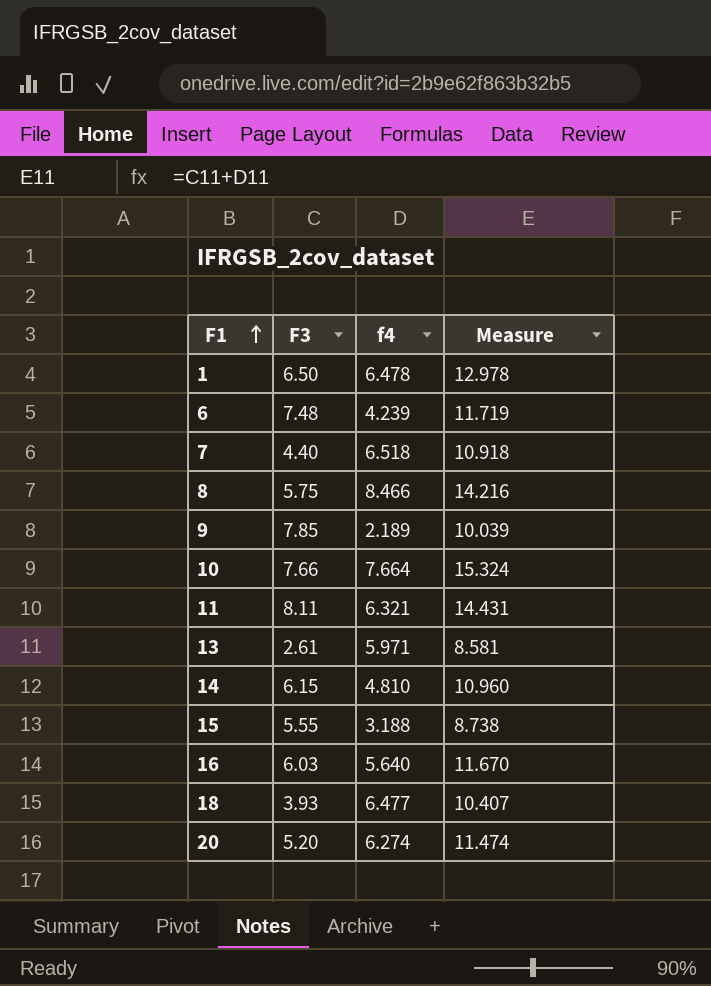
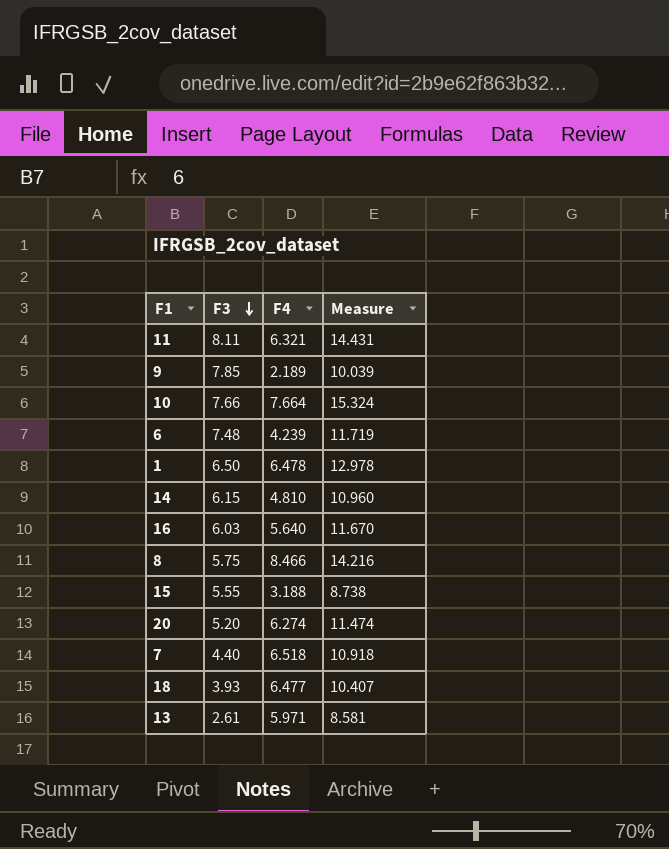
row order: F1 ascending -> F3 descending
column name: f4 -> F4

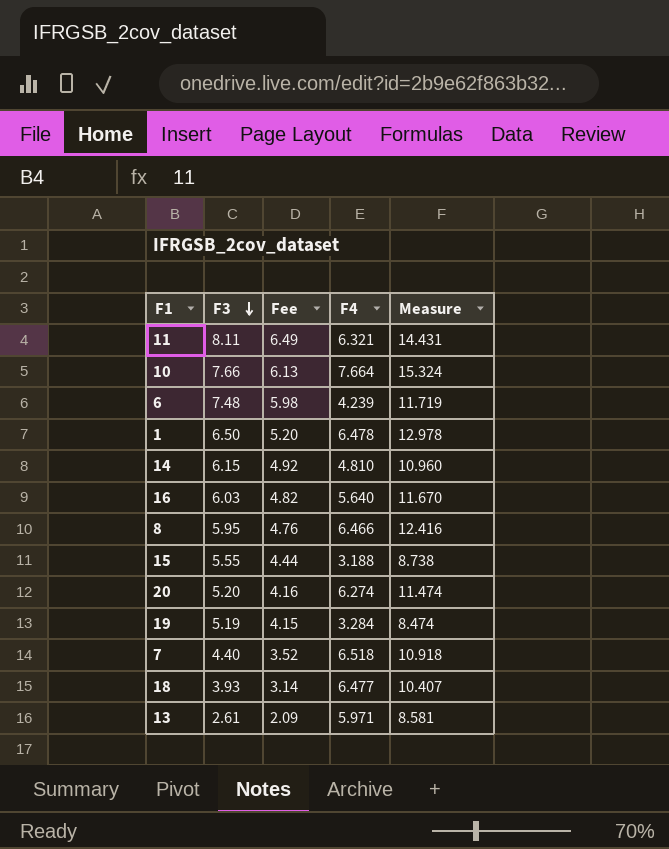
column Fee | formula: none -> [F3] * 0.8
row 9: 7.85 | 2.189 | 10.039 -> none
8 | F3: 5.75 -> 5.95
8 | F4: 8.466 -> 6.466
8 | Measure: 14.216 -> 12.416
row 19: none -> 5.19 | 4.15 | 3.284 | 8.474

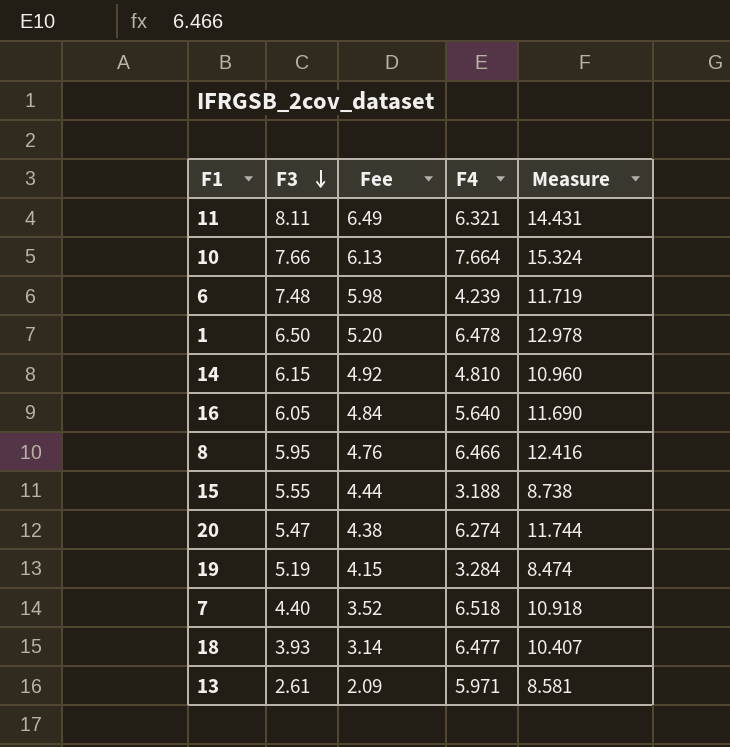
16 | F3: 6.03 -> 6.05
16 | Fee: 4.82 -> 4.84
16 | Measure: 11.670 -> 11.690
20 | F3: 5.20 -> 5.47
20 | Fee: 4.16 -> 4.38
20 | Measure: 11.474 -> 11.744

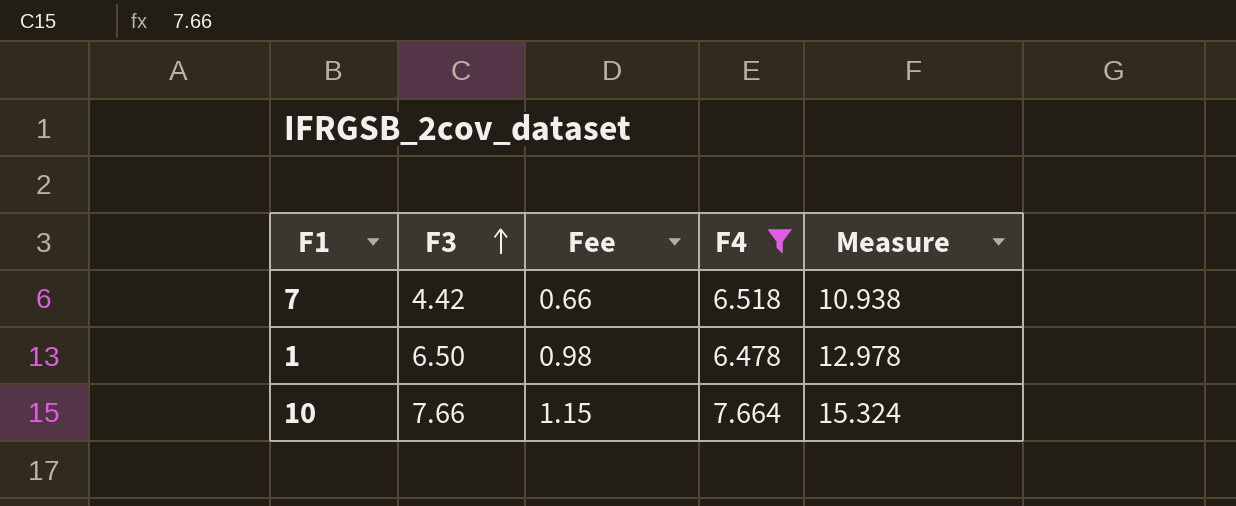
filter: none -> F4 >= 6.478
row order: F3 descending -> F3 ascending
column Fee | formula: [F3] * 0.8 -> [F3] * 0.15
7 | F3: 4.40 -> 4.42
7 | Measure: 10.918 -> 10.938

